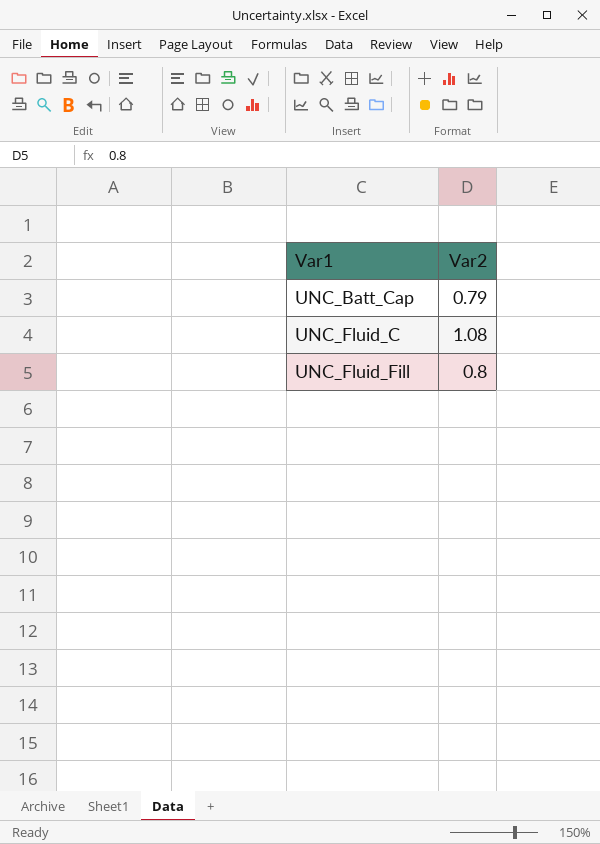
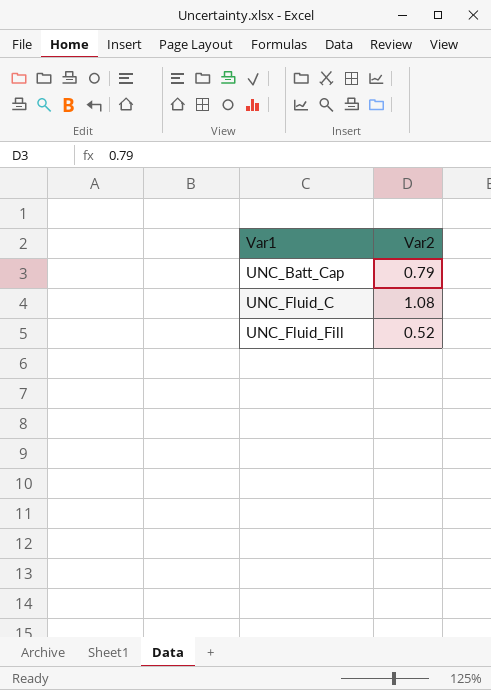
UNC_Fluid_Fill | Var2: 0.8 -> 0.52

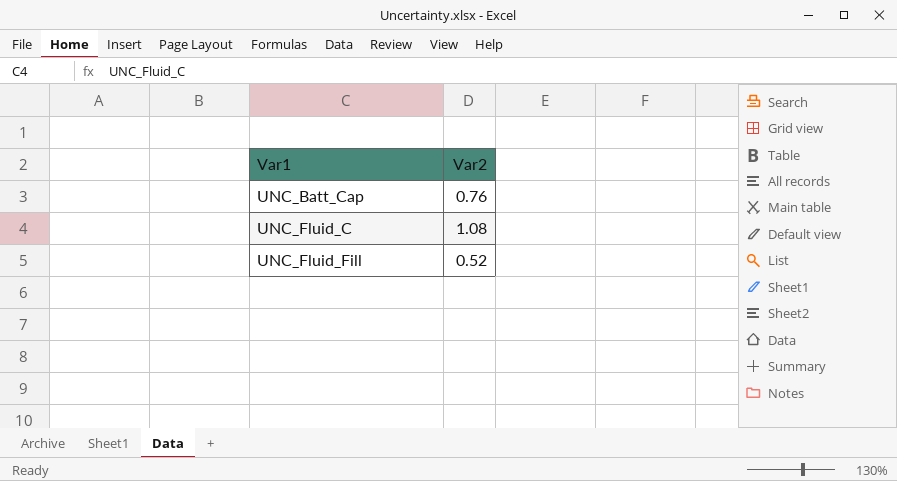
UNC_Batt_Cap | Var2: 0.79 -> 0.76

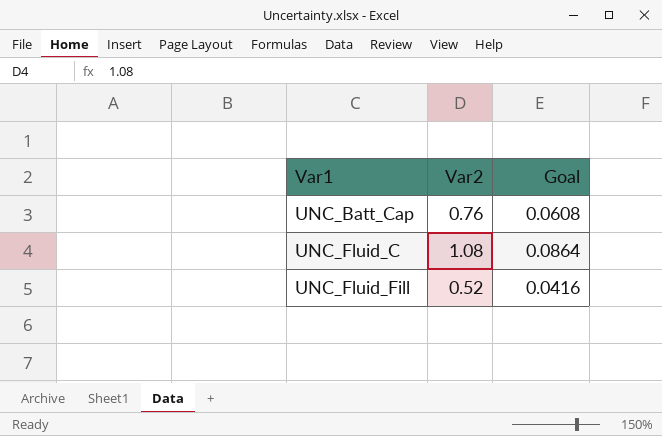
column Goal | formula: none -> [Var2] * 0.08

